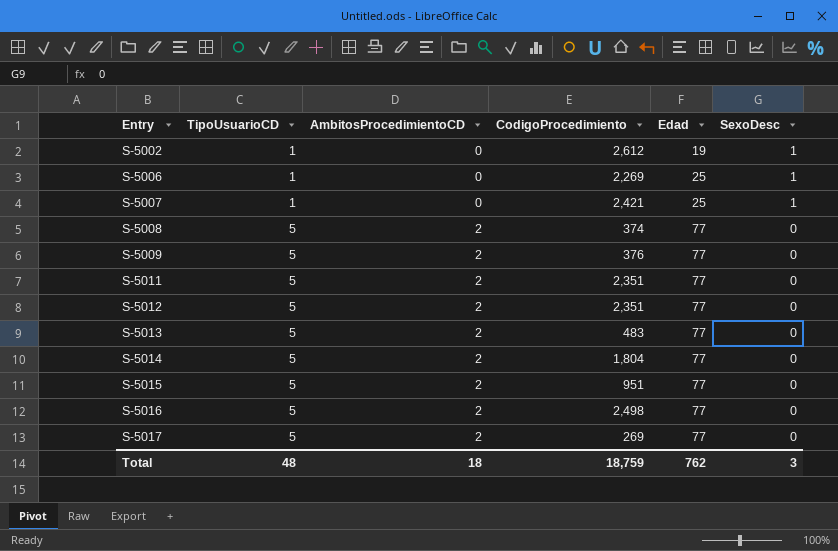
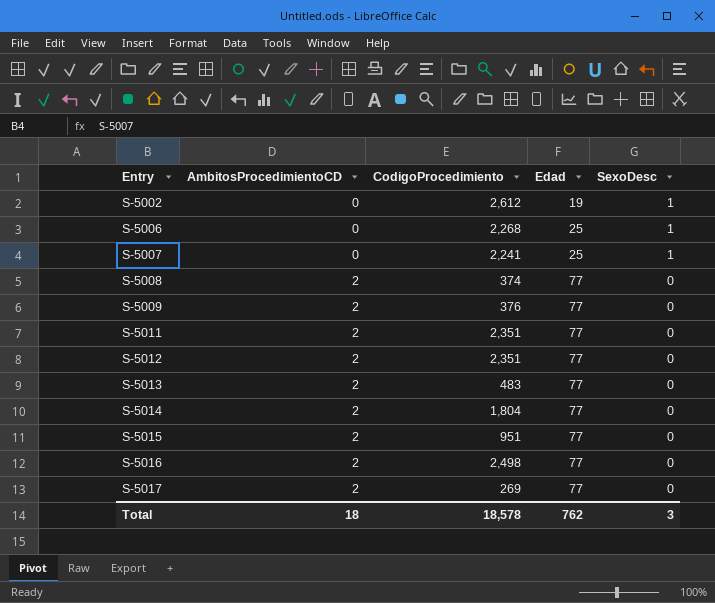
column TipoUsuarioCD | position: 2 -> none
S-5006 | CodigoProcedimiento: 2,269 -> 2,268
S-5007 | CodigoProcedimiento: 2,421 -> 2,241
Total | CodigoProcedimiento: 18,759 -> 18,578

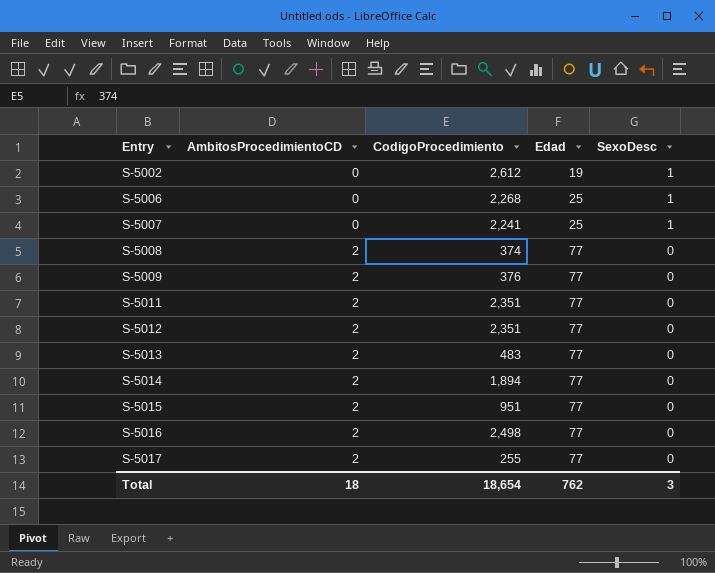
S-5014 | CodigoProcedimiento: 1,804 -> 1,894
S-5017 | CodigoProcedimiento: 269 -> 255
Total | CodigoProcedimiento: 18,578 -> 18,654

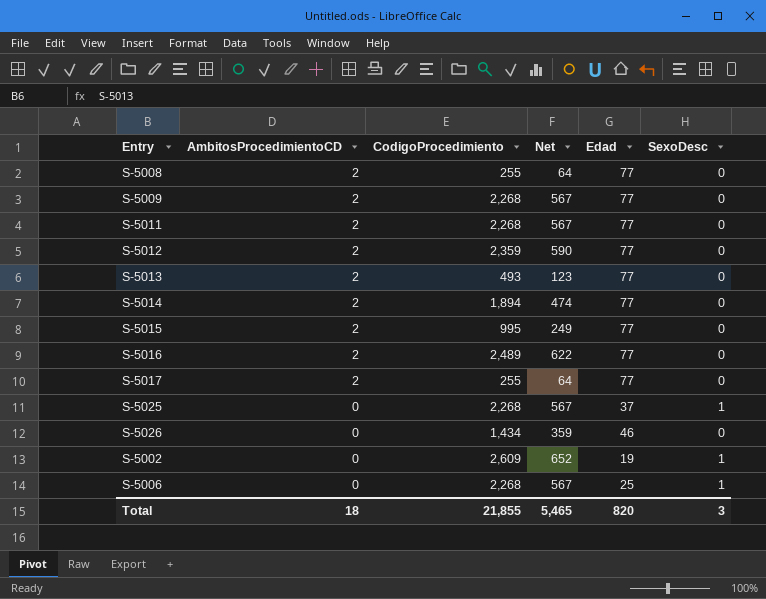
row order: Entry ascending -> AmbitosProcedimientoCD descending
column Net | formula: none -> [CodigoProcedimiento] * 0.25
row S-5007: 0 | 2,241 | 25 | 1 -> none
S-5008 | CodigoProcedimiento: 374 -> 255
S-5009 | CodigoProcedimiento: 376 -> 2,268
S-5011 | CodigoProcedimiento: 2,351 -> 2,268
S-5012 | CodigoProcedimiento: 2,351 -> 2,359
S-5013 | CodigoProcedimiento: 483 -> 493
S-5015 | CodigoProcedimiento: 951 -> 995
S-5016 | CodigoProcedimiento: 2,498 -> 2,489
row S-5025: none -> 0 | 2,268 | 567 | 37 | 1
row S-5026: none -> 0 | 1,434 | 359 | 46 | 0
S-5002 | CodigoProcedimiento: 2,612 -> 2,609
Total | CodigoProcedimiento: 18,654 -> 21,855
Total | Edad: 762 -> 820

